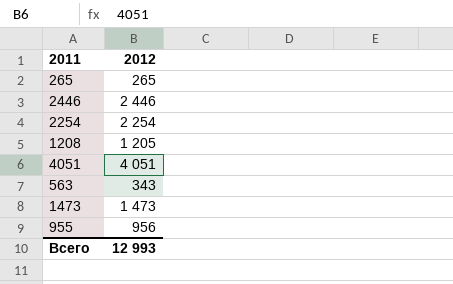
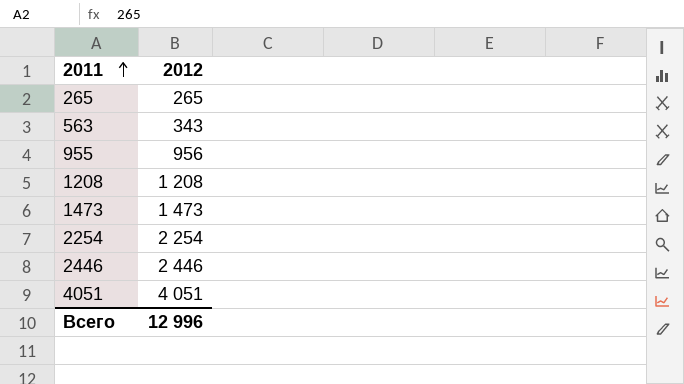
row order: none -> 2011 ascending
1208 | 2012: 1 205 -> 1 208
Всего | 2012: 12 993 -> 12 996

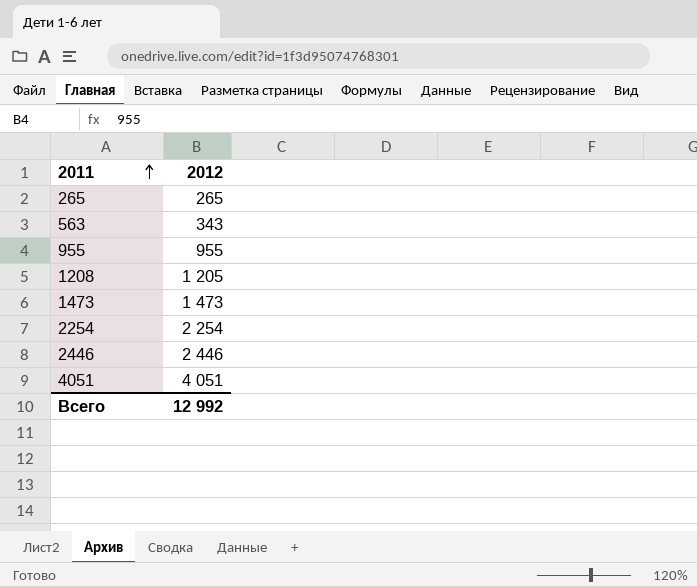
955 | 2012: 956 -> 955
1208 | 2012: 1 208 -> 1 205
Всего | 2012: 12 996 -> 12 992

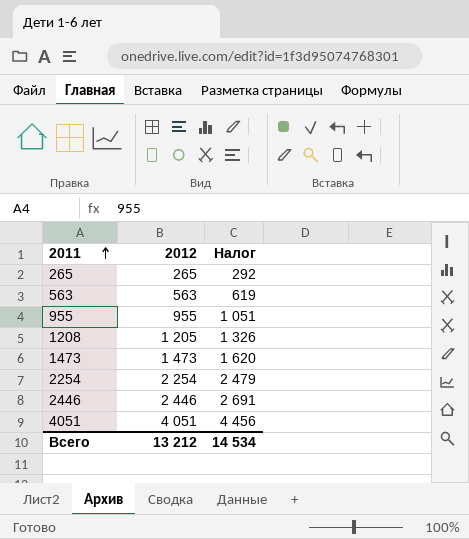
column Налог | formula: none -> [2012] * 1,1
563 | 2012: 343 -> 563
Всего | 2012: 12 992 -> 13 212

